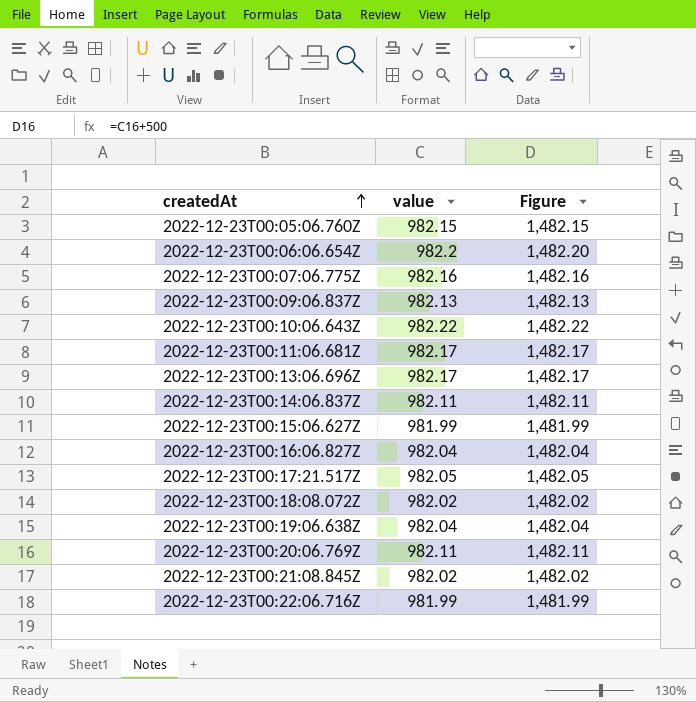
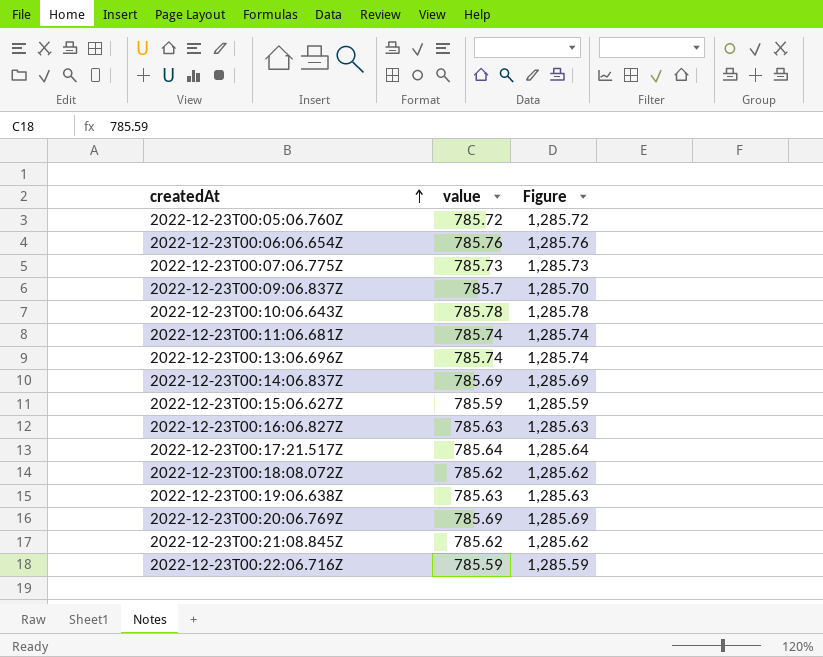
2022-12-23T00:05:06.760Z | value: 982.15 -> 785.72
2022-12-23T00:05:06.760Z | Figure: 1,482.15 -> 1,285.72
2022-12-23T00:06:06.654Z | value: 982.2 -> 785.76
2022-12-23T00:06:06.654Z | Figure: 1,482.20 -> 1,285.76
2022-12-23T00:07:06.775Z | value: 982.16 -> 785.73
2022-12-23T00:07:06.775Z | Figure: 1,482.16 -> 1,285.73
2022-12-23T00:09:06.837Z | value: 982.13 -> 785.7
2022-12-23T00:09:06.837Z | Figure: 1,482.13 -> 1,285.70
2022-12-23T00:10:06.643Z | value: 982.22 -> 785.78
2022-12-23T00:10:06.643Z | Figure: 1,482.22 -> 1,285.78
2022-12-23T00:11:06.681Z | value: 982.17 -> 785.74
2022-12-23T00:11:06.681Z | Figure: 1,482.17 -> 1,285.74
2022-12-23T00:13:06.696Z | value: 982.17 -> 785.74
2022-12-23T00:13:06.696Z | Figure: 1,482.17 -> 1,285.74
2022-12-23T00:14:06.837Z | value: 982.11 -> 785.69
2022-12-23T00:14:06.837Z | Figure: 1,482.11 -> 1,285.69
2022-12-23T00:15:06.627Z | value: 981.99 -> 785.59
2022-12-23T00:15:06.627Z | Figure: 1,481.99 -> 1,285.59
2022-12-23T00:16:06.827Z | value: 982.04 -> 785.63
2022-12-23T00:16:06.827Z | Figure: 1,482.04 -> 1,285.63
2022-12-23T00:17:21.517Z | value: 982.05 -> 785.64
2022-12-23T00:17:21.517Z | Figure: 1,482.05 -> 1,285.64
2022-12-23T00:18:08.072Z | value: 982.02 -> 785.62
2022-12-23T00:18:08.072Z | Figure: 1,482.02 -> 1,285.62
2022-12-23T00:19:06.638Z | value: 982.04 -> 785.63
2022-12-23T00:19:06.638Z | Figure: 1,482.04 -> 1,285.63
2022-12-23T00:20:06.769Z | value: 982.11 -> 785.69
2022-12-23T00:20:06.769Z | Figure: 1,482.11 -> 1,285.69
2022-12-23T00:21:08.845Z | value: 982.02 -> 785.62
2022-12-23T00:21:08.845Z | Figure: 1,482.02 -> 1,285.62
2022-12-23T00:22:06.716Z | value: 981.99 -> 785.59
2022-12-23T00:22:06.716Z | Figure: 1,481.99 -> 1,285.59

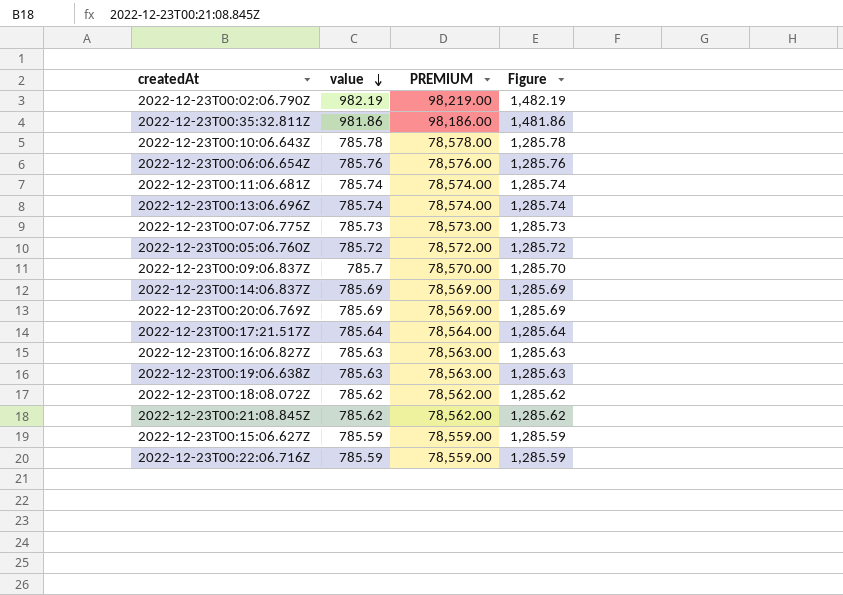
row order: createdAt ascending -> value descending
column PREMIUM | formula: none -> [value] * 100
row 2022-12-23T00:02:06.790Z: none -> 982.19 | 98,219.00 | 1,482.19
row 2022-12-23T00:35:32.811Z: none -> 981.86 | 98,186.00 | 1,481.86

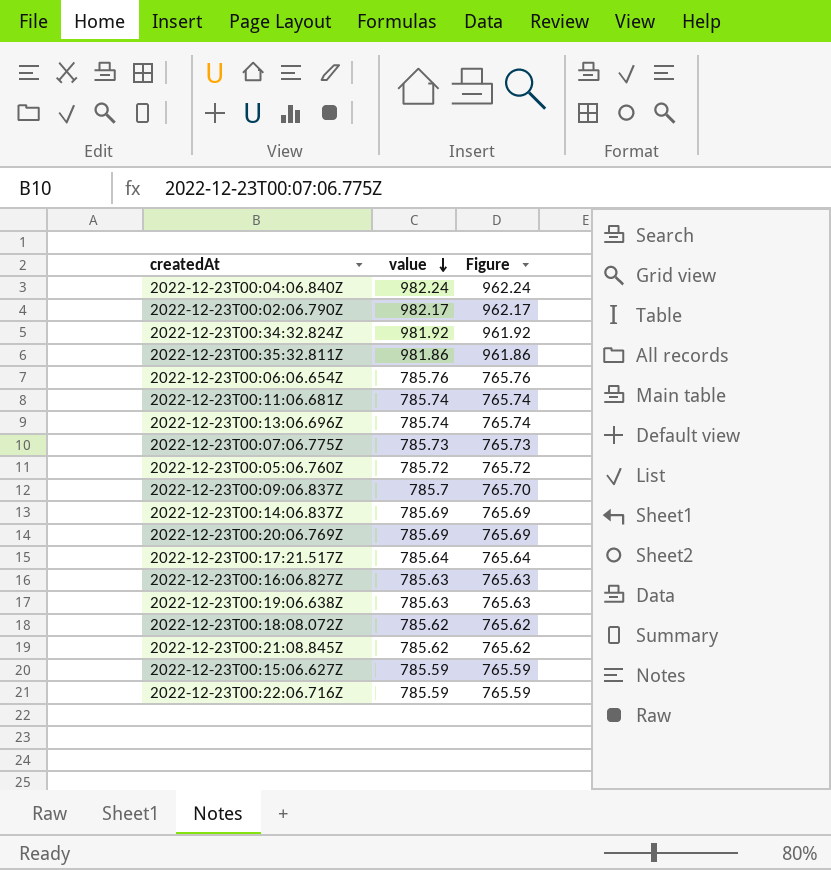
column PREMIUM | formula: [value] * 100 -> none
column Figure | formula: [value] + 500 -> [value] - 20
row 2022-12-23T00:10:06.643Z: 785.78 | 78,578.00 | 1,285.78 -> none
row 2022-12-23T00:04:06.840Z: none -> 982.24 | 962.24
2022-12-23T00:02:06.790Z | value: 982.19 -> 982.17
row 2022-12-23T00:34:32.824Z: none -> 981.92 | 961.92

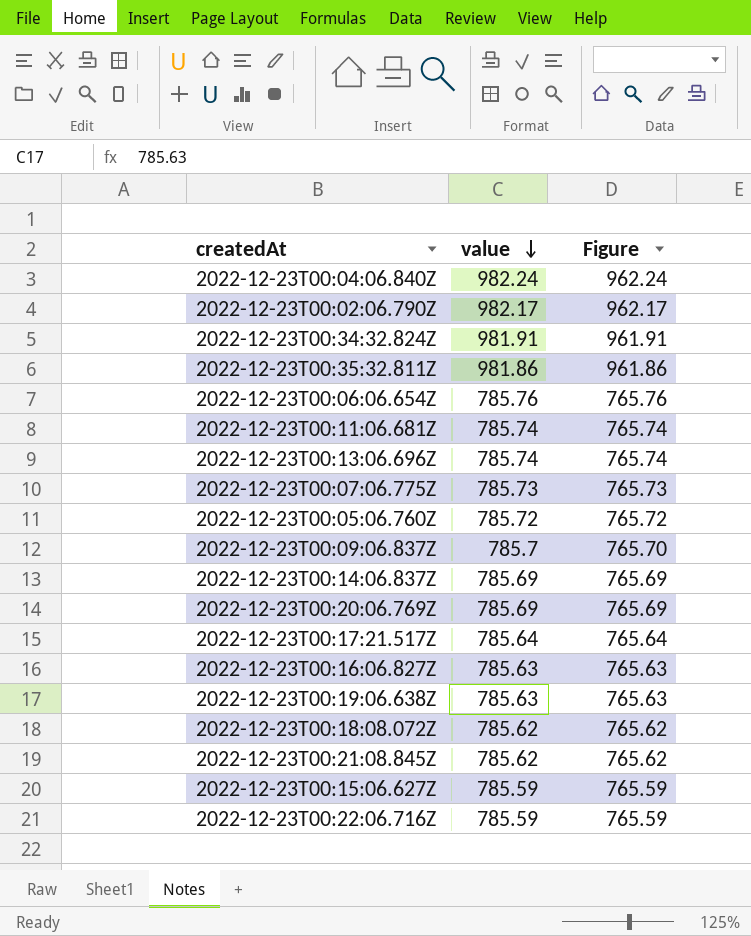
2022-12-23T00:34:32.824Z | value: 981.92 -> 981.91
2022-12-23T00:34:32.824Z | Figure: 961.92 -> 961.91

